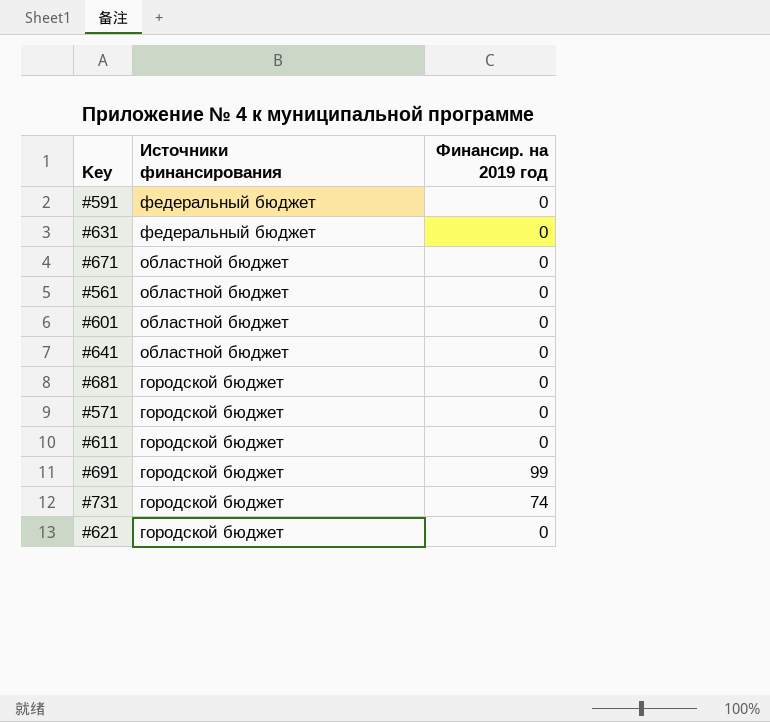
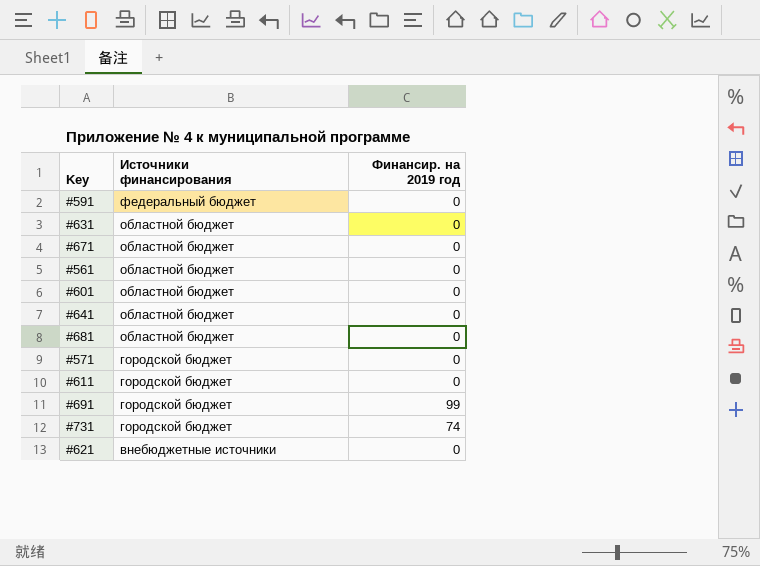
#631 | Источники финансирования: федеральный бюджет -> областной бюджет
#681 | Источники финансирования: городской бюджет -> областной бюджет
#621 | Источники финансирования: городской бюджет -> внебюджетные источники

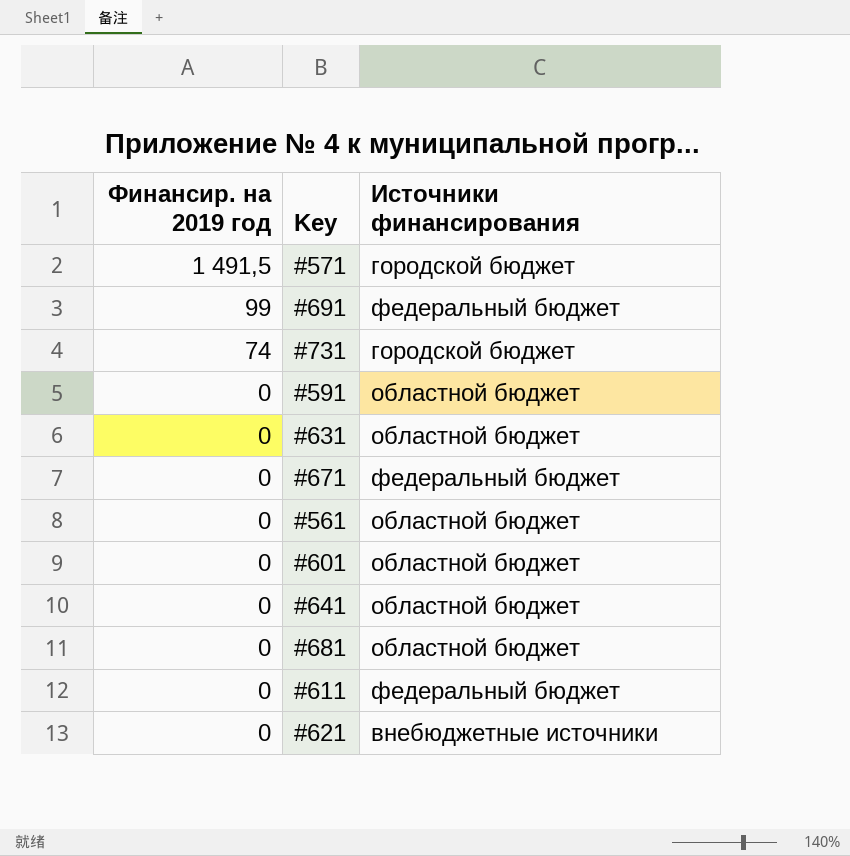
row order: Источники финансирования descending -> Финансир. на 2019 год descending
column Финансир. на 2019 год | position: 3 -> 1
#571 | Финансир. на 2019 год: 0 -> 1 491,5
#691 | Источники финансирования: городской бюджет -> федеральный бюджет
#591 | Источники финансирования: федеральный бюджет -> областной бюджет
#671 | Источники финансирования: областной бюджет -> федеральный бюджет
#611 | Источники финансирования: городской бюджет -> федеральный бюджет

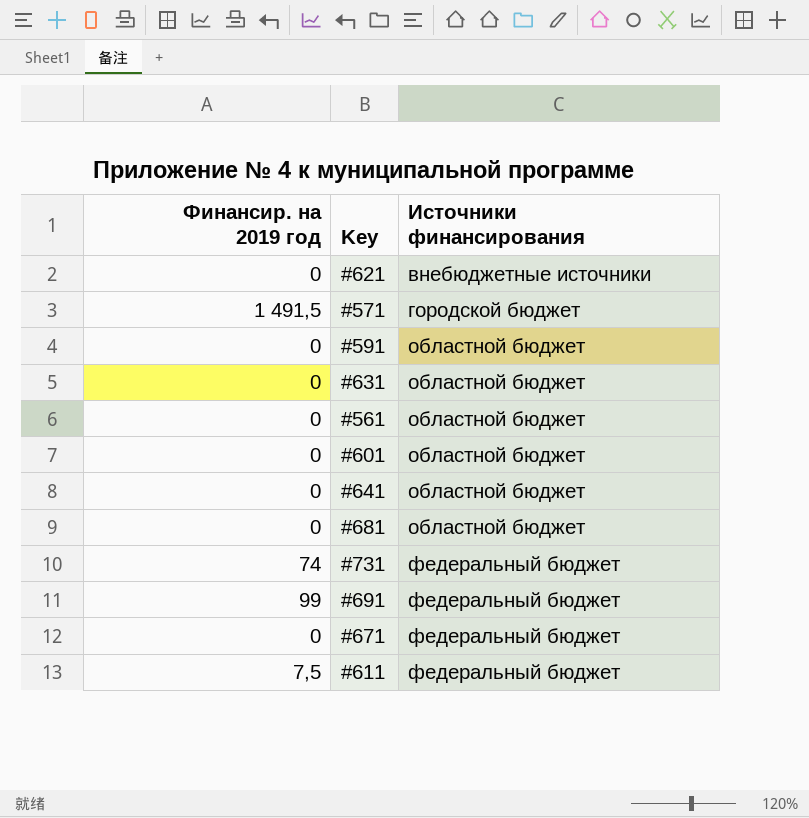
row order: Финансир. на 2019 год descending -> Источники финансирования ascending
#731 | Источники финансирования: городской бюджет -> федеральный бюджет
#611 | Финансир. на 2019 год: 0 -> 7,5

